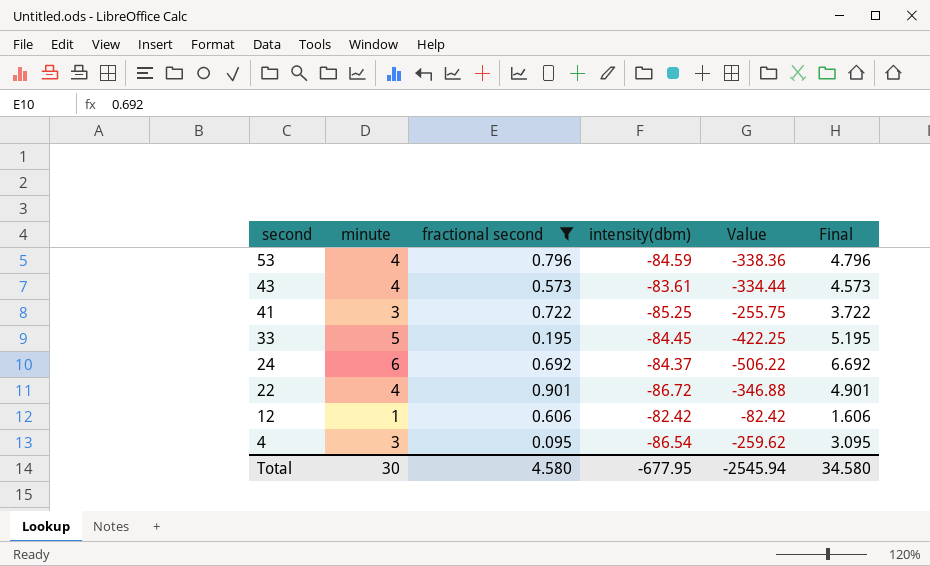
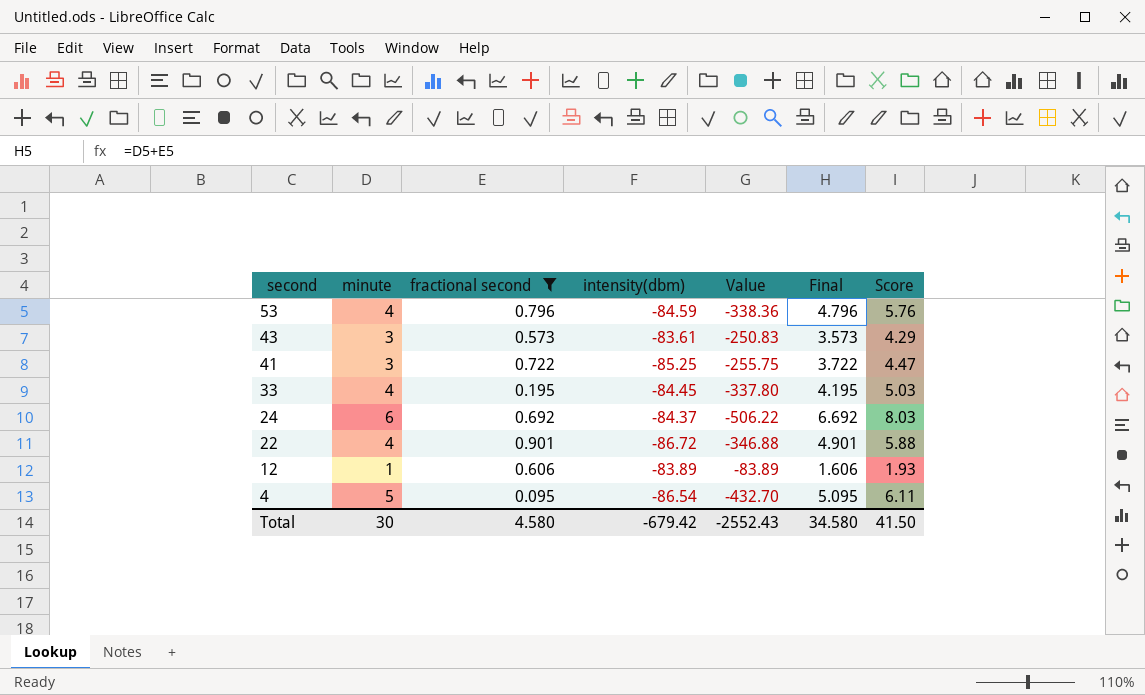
column Score | formula: none -> [Final] * 1.2
43 | minute: 4 -> 3
43 | Value: -334.44 -> -250.83
43 | Final: 4.573 -> 3.573
33 | minute: 5 -> 4
33 | Value: -422.25 -> -337.80
33 | Final: 5.195 -> 4.195
12 | intensity(dbm): -82.42 -> -83.89
12 | Value: -82.42 -> -83.89
4 | minute: 3 -> 5
4 | Value: -259.62 -> -432.70
4 | Final: 3.095 -> 5.095
Total | intensity(dbm): -677.95 -> -679.42
Total | Value: -2545.94 -> -2552.43

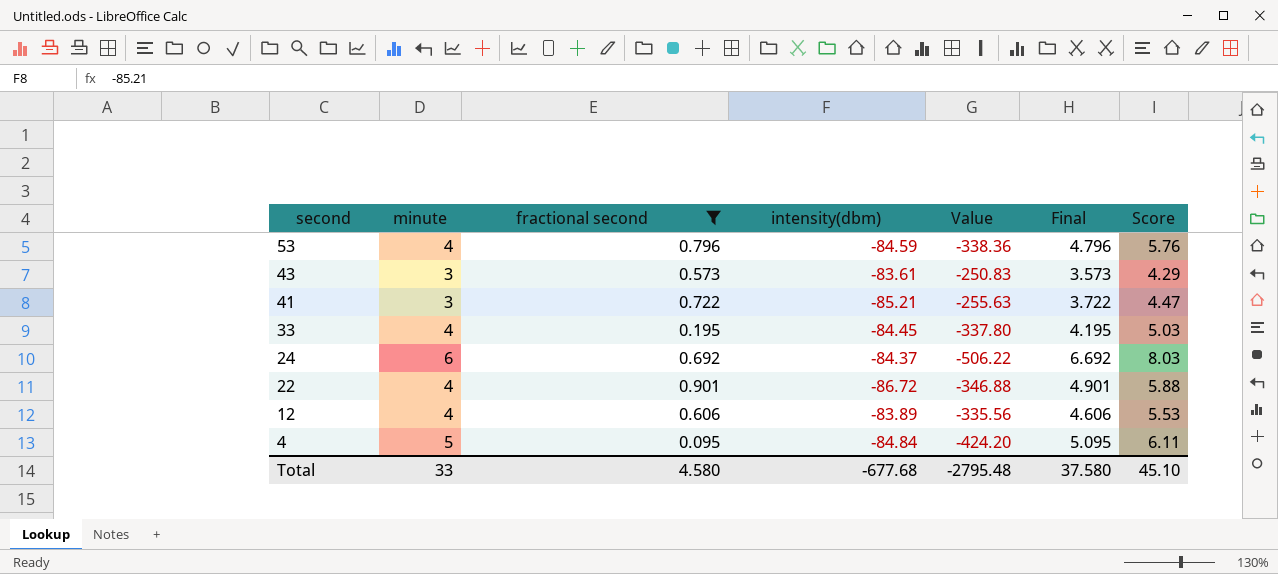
41 | intensity(dbm): -85.25 -> -85.21
41 | Value: -255.75 -> -255.63
12 | minute: 1 -> 4
12 | Value: -83.89 -> -335.56
12 | Final: 1.606 -> 4.606
12 | Score: 1.93 -> 5.53
4 | intensity(dbm): -86.54 -> -84.84
4 | Value: -432.70 -> -424.20
Total | minute: 30 -> 33
Total | intensity(dbm): -679.42 -> -677.68
Total | Value: -2552.43 -> -2795.48
Total | Final: 34.580 -> 37.580
Total | Score: 41.50 -> 45.10

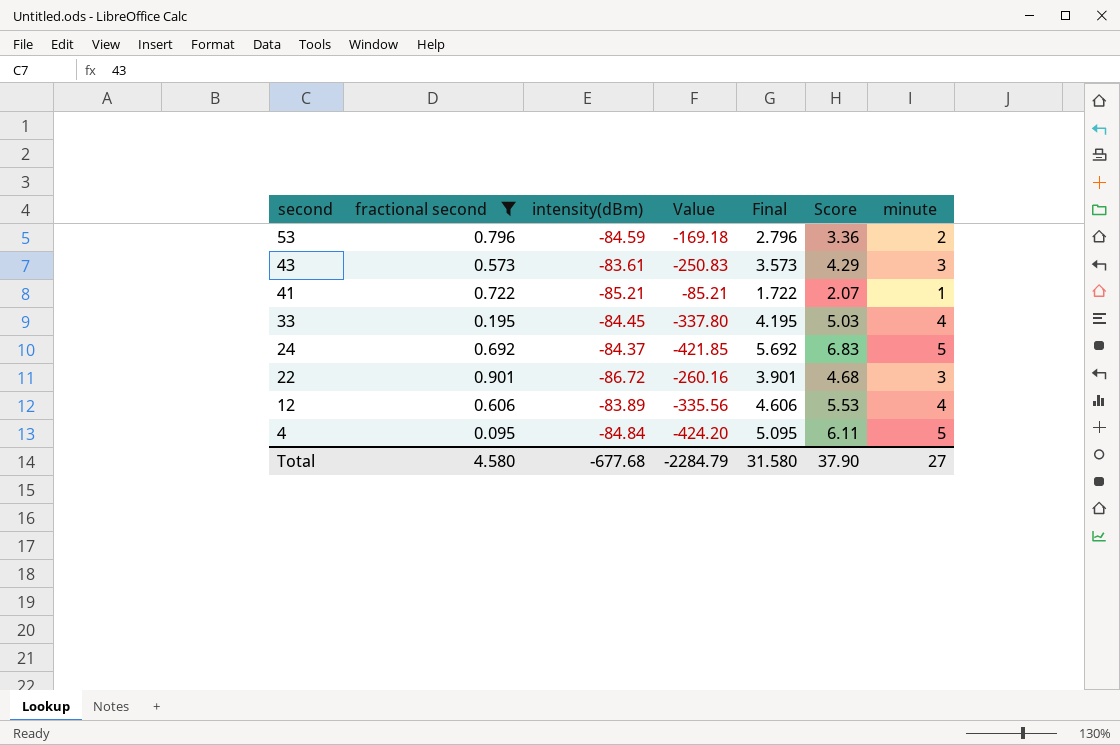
column name: intensity(dbm) -> intensity(dBm)
column minute | position: 2 -> 7
53 | Value: -338.36 -> -169.18
53 | Final: 4.796 -> 2.796
53 | Score: 5.76 -> 3.36
53 | minute: 4 -> 2
41 | Value: -255.63 -> -85.21
41 | Final: 3.722 -> 1.722
41 | Score: 4.47 -> 2.07
41 | minute: 3 -> 1
24 | Value: -506.22 -> -421.85
24 | Final: 6.692 -> 5.692
24 | Score: 8.03 -> 6.83
24 | minute: 6 -> 5
22 | Value: -346.88 -> -260.16
22 | Final: 4.901 -> 3.901
22 | Score: 5.88 -> 4.68
22 | minute: 4 -> 3
Total | Value: -2795.48 -> -2284.79
Total | Final: 37.580 -> 31.580
Total | Score: 45.10 -> 37.90
Total | minute: 33 -> 27

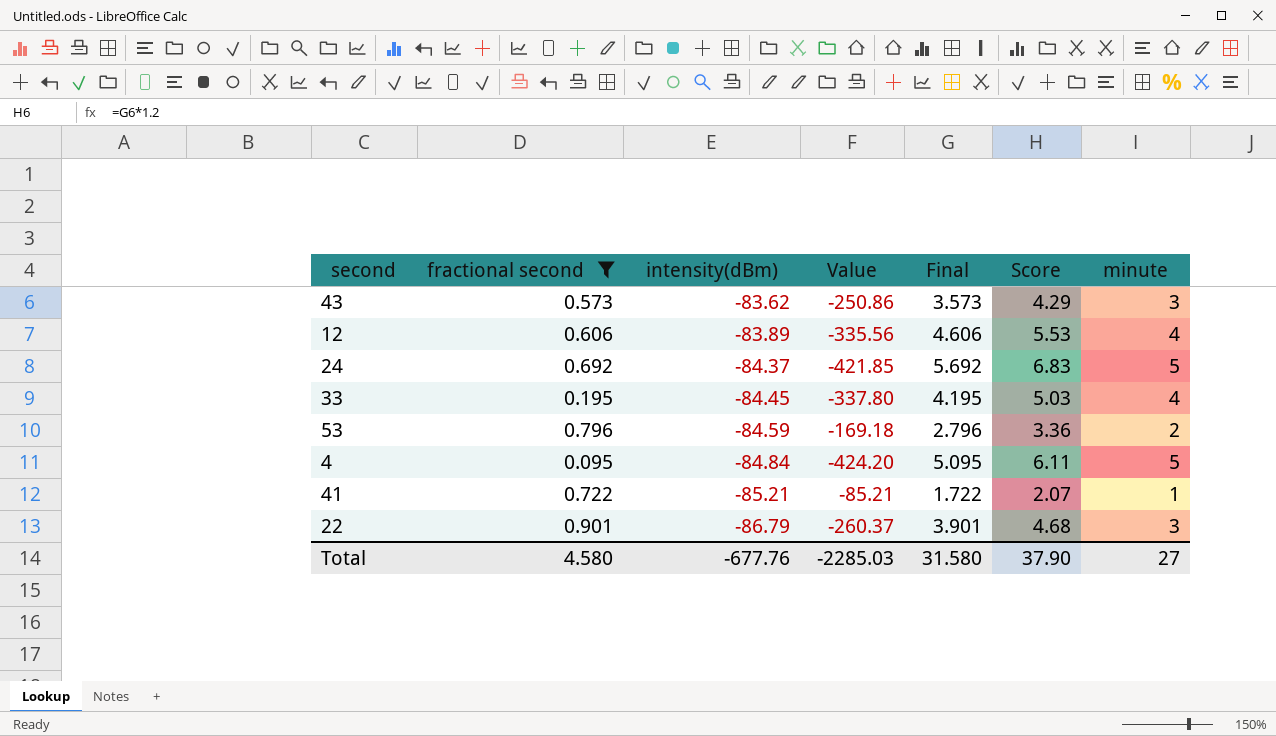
row order: second descending -> intensity(dBm) descending
43 | intensity(dBm): -83.61 -> -83.62
43 | Value: -250.83 -> -250.86
22 | intensity(dBm): -86.72 -> -86.79
22 | Value: -260.16 -> -260.37
Total | intensity(dBm): -677.68 -> -677.76
Total | Value: -2284.79 -> -2285.03

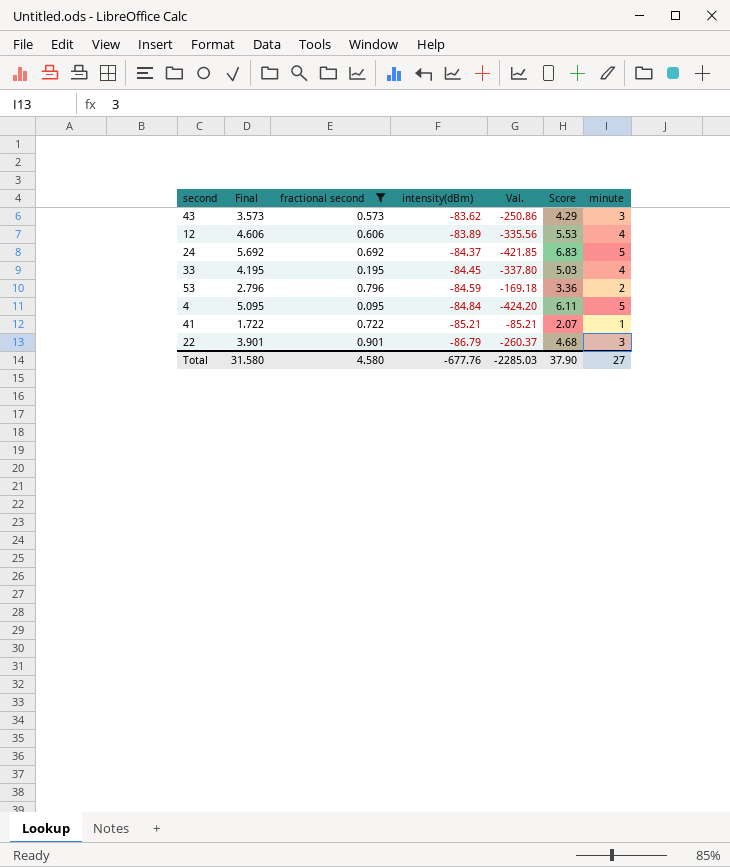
column Final | position: 5 -> 2
column name: Value -> Val.

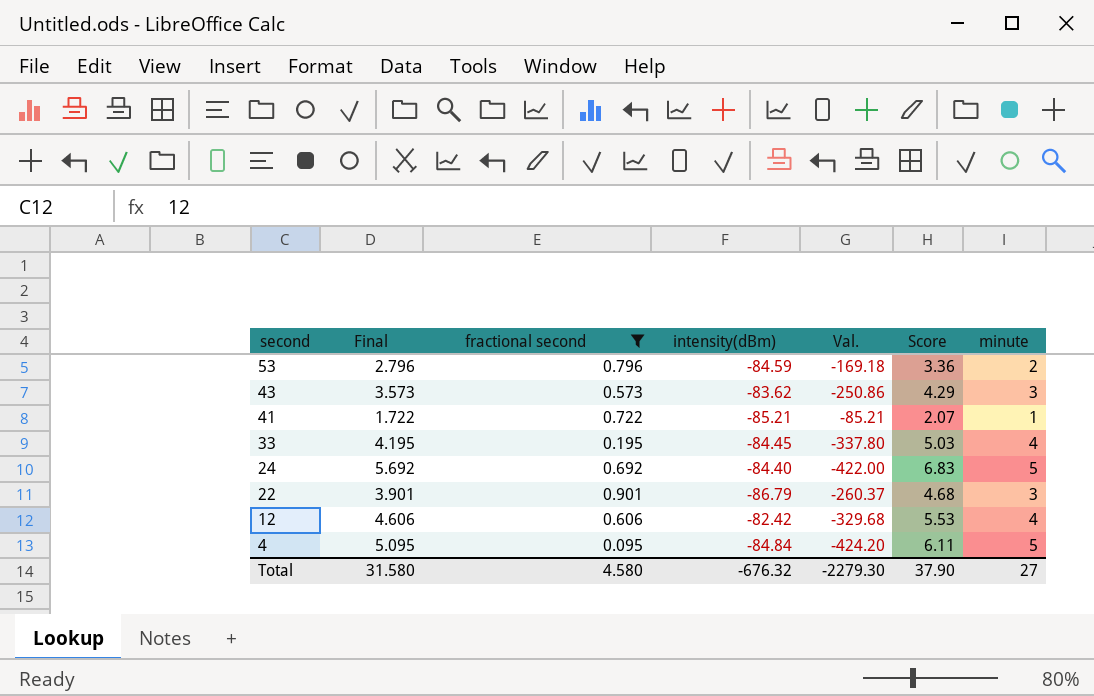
row order: intensity(dBm) descending -> second descending
24 | intensity(dBm): -84.37 -> -84.40
24 | Val.: -421.85 -> -422.00
12 | intensity(dBm): -83.89 -> -82.42
12 | Val.: -335.56 -> -329.68
Total | intensity(dBm): -677.76 -> -676.32
Total | Val.: -2285.03 -> -2279.30

